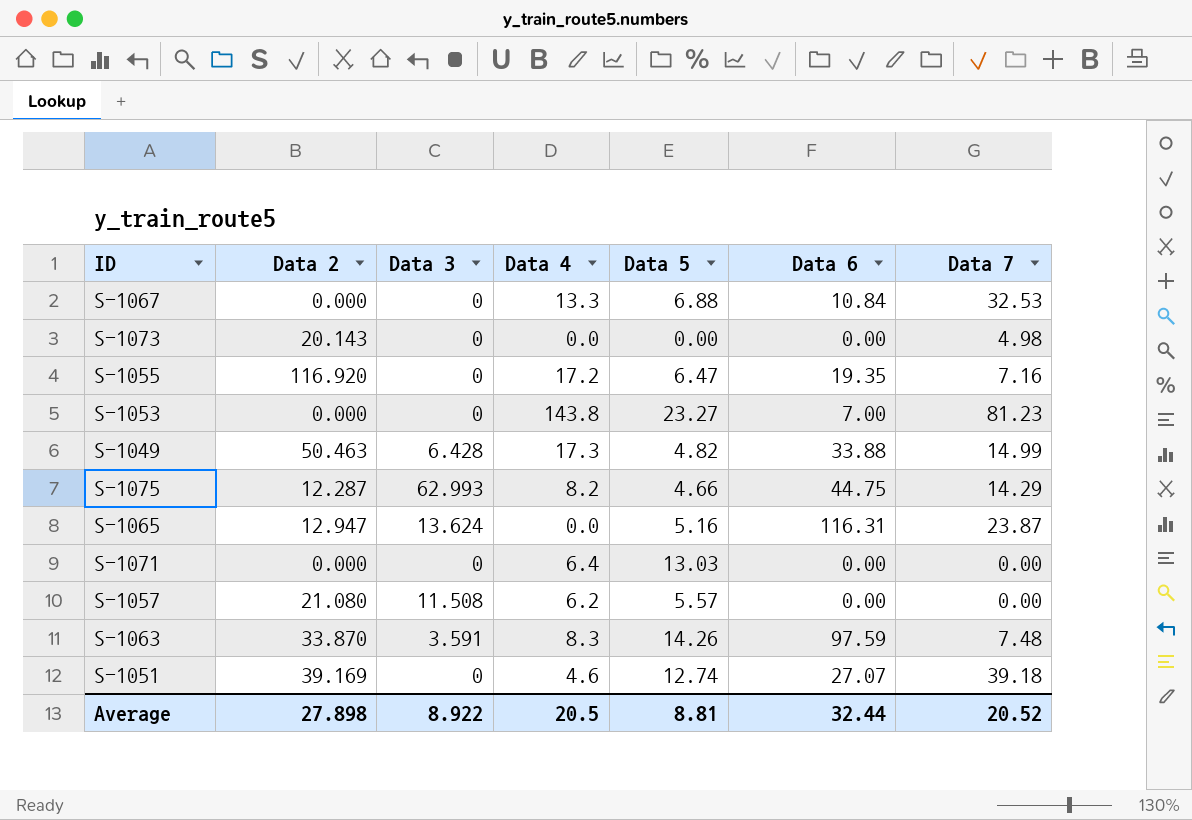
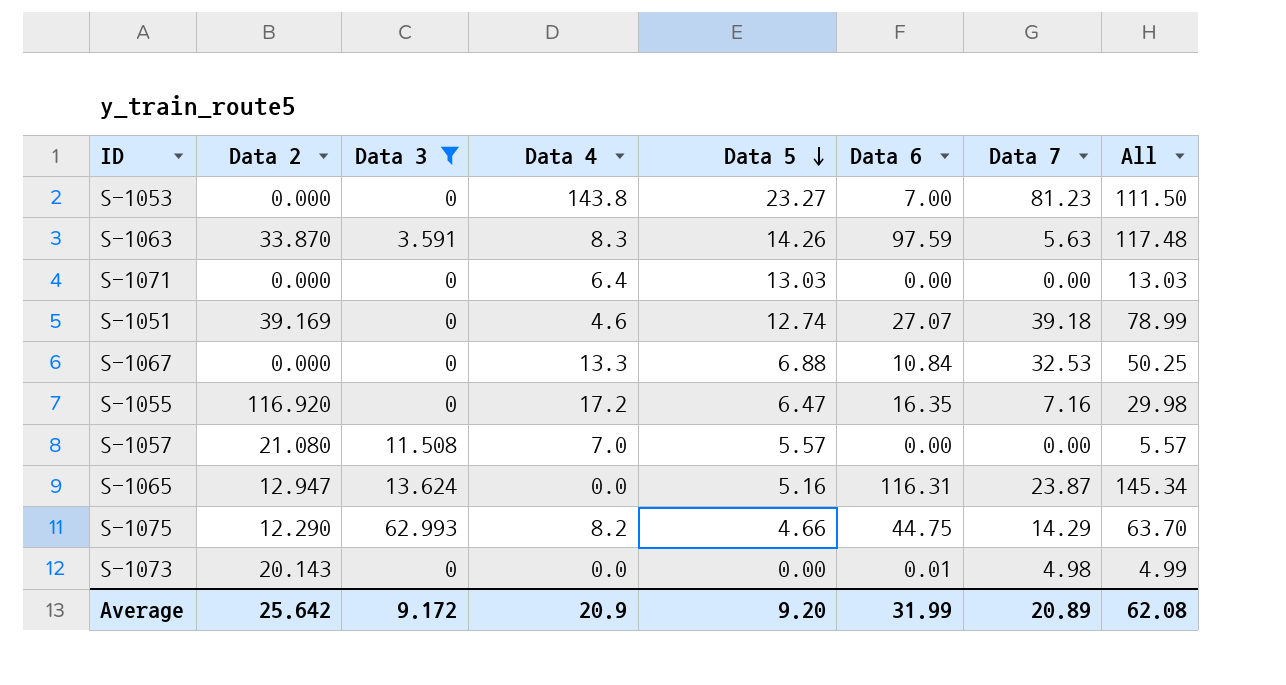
filter: none -> Data 3 != 6.428
row order: none -> Data 5 descending
column All | formula: none -> [Data 5] + [Data 6] + [Data 7]
S-1063 | Data 7: 7.48 -> 5.63
S-1055 | Data 6: 19.35 -> 16.35
S-1057 | Data 4: 6.2 -> 7.0
S-1075 | Data 2: 12.287 -> 12.290
S-1073 | Data 6: 0.00 -> 0.01
Average | Data 2: 27.898 -> 25.642
Average | Data 3: 8.922 -> 9.172
Average | Data 4: 20.5 -> 20.9
Average | Data 5: 8.81 -> 9.20
Average | Data 6: 32.44 -> 31.99
Average | Data 7: 20.52 -> 20.89

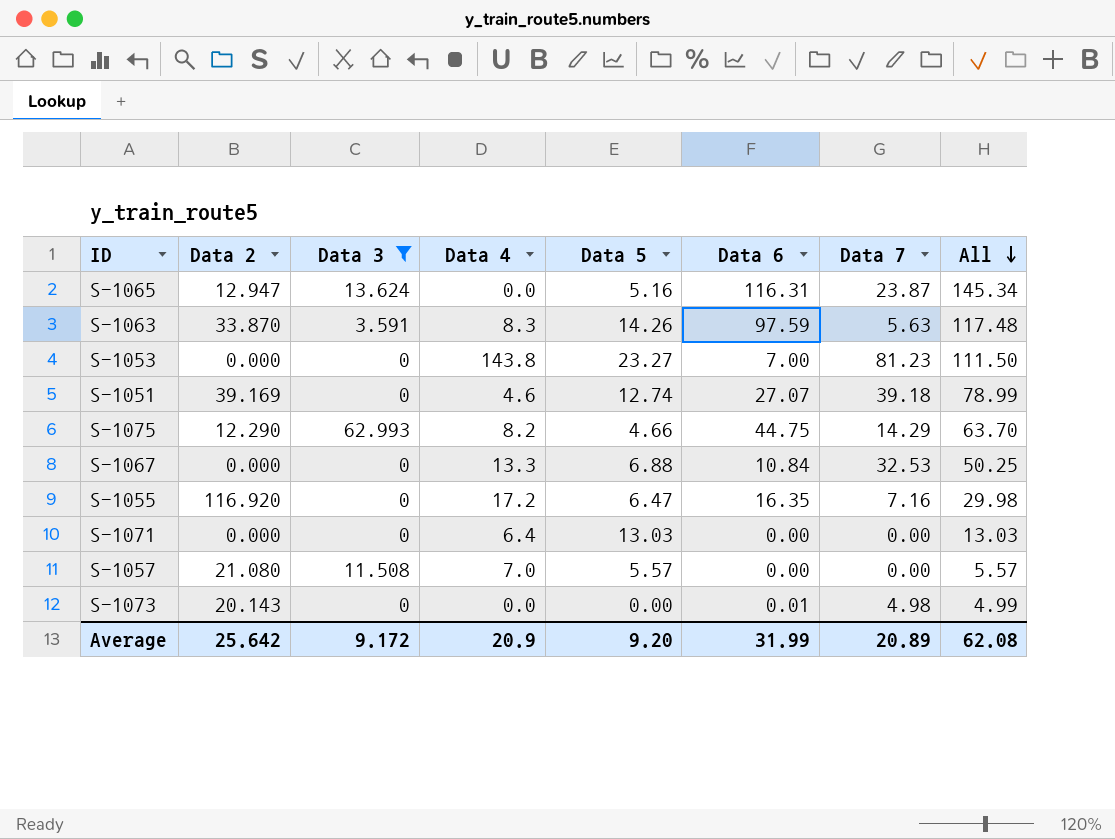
row order: Data 5 descending -> All descending

